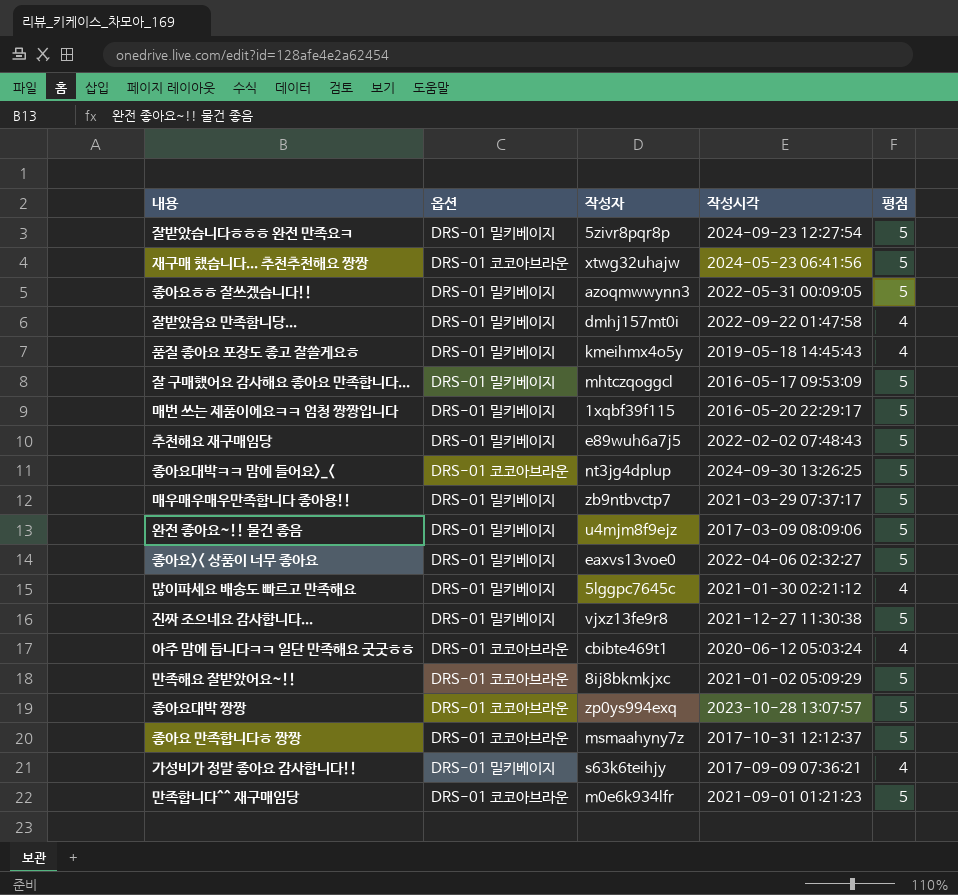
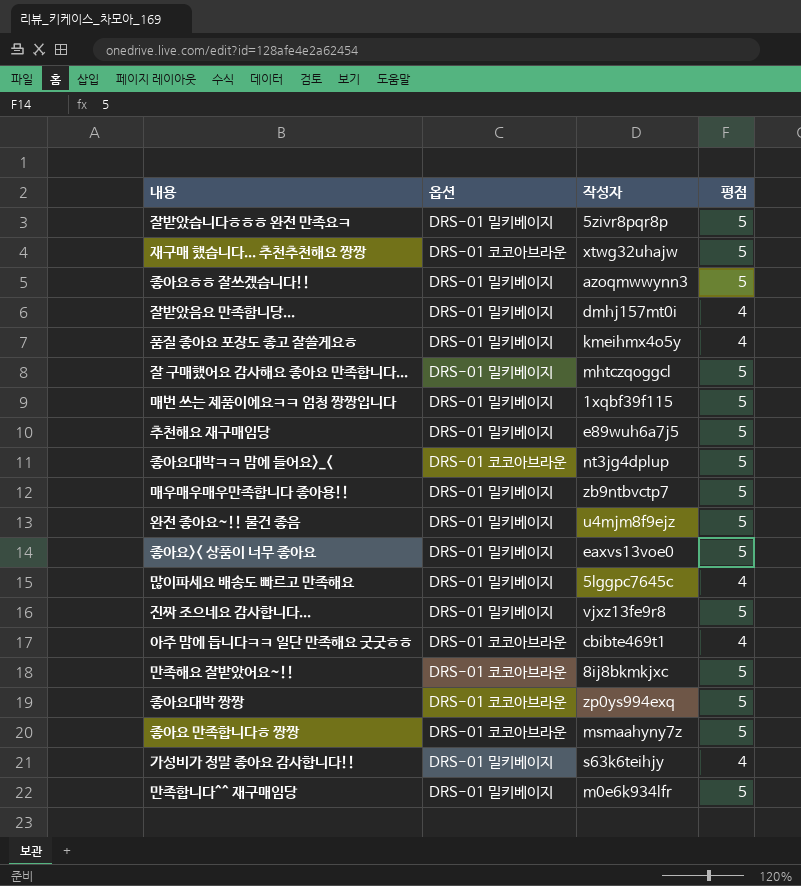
column 작성시각 | position: 4 -> none
만족합니다^^ 재구매임당 | 옵션: DRS-01 코코아브라운 -> DRS-01 밀키베이지

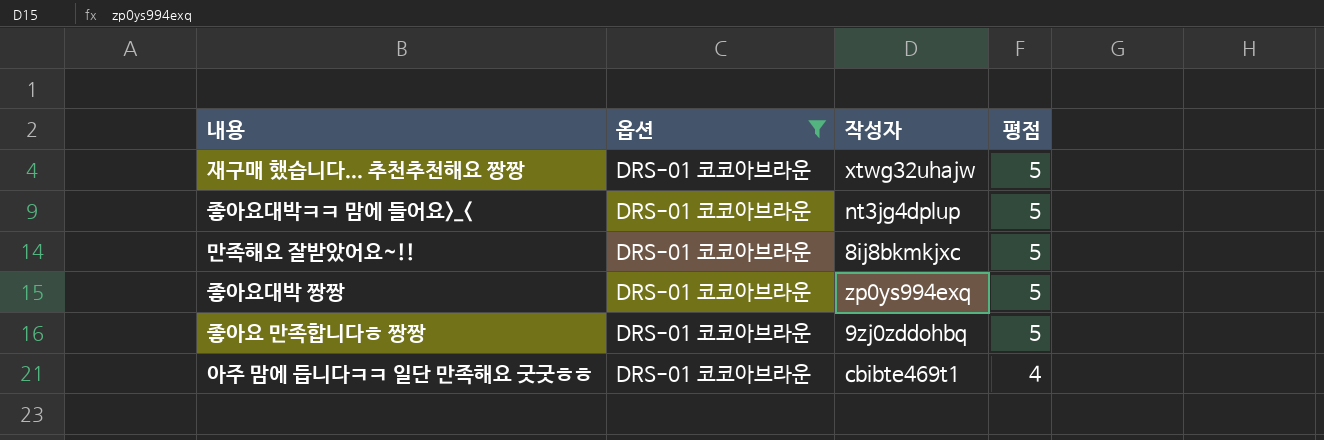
filter: none -> 옵션 = DRS-01 코코아브라운
row order: none -> 평점 descending
좋아요 만족합니다ㅎ 짱짱 | 작성자: msmaahyny7z -> 9zj0zddohbq

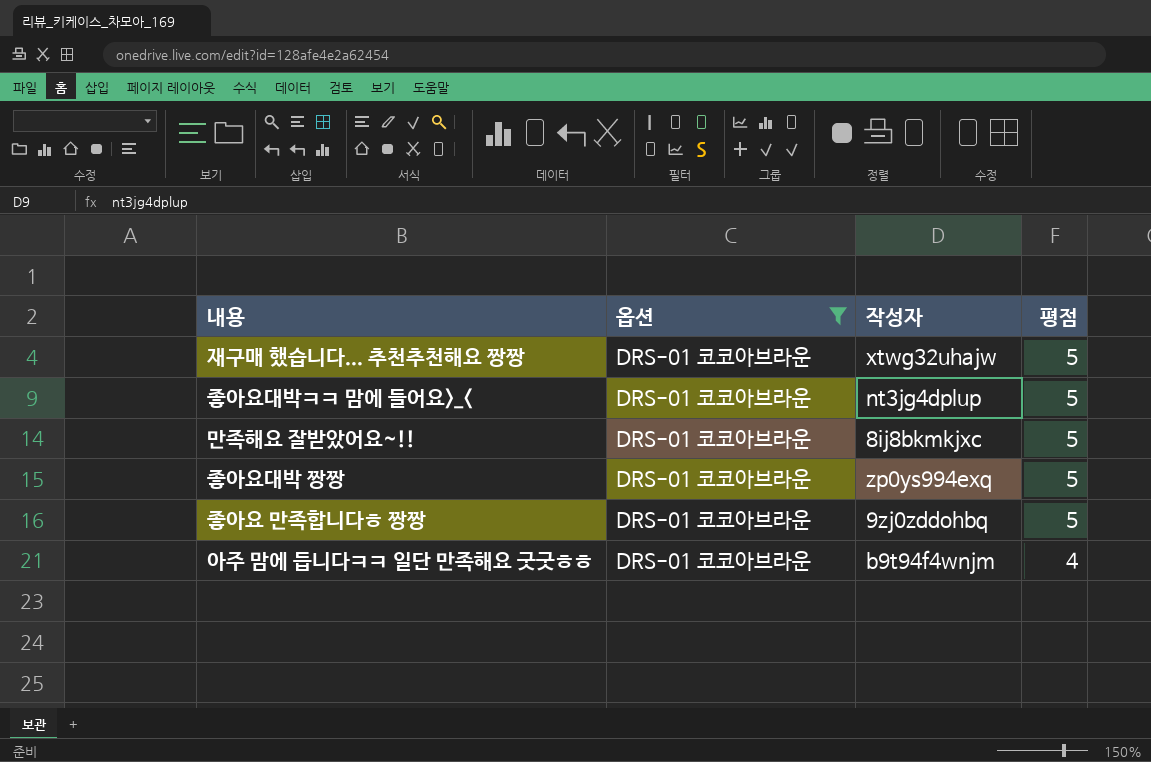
아주 맘에 듭니다ㅋㅋ 일단 만족해요 굿굿ㅎㅎ | 작성자: cbibte469t1 -> b9t94f4wnjm

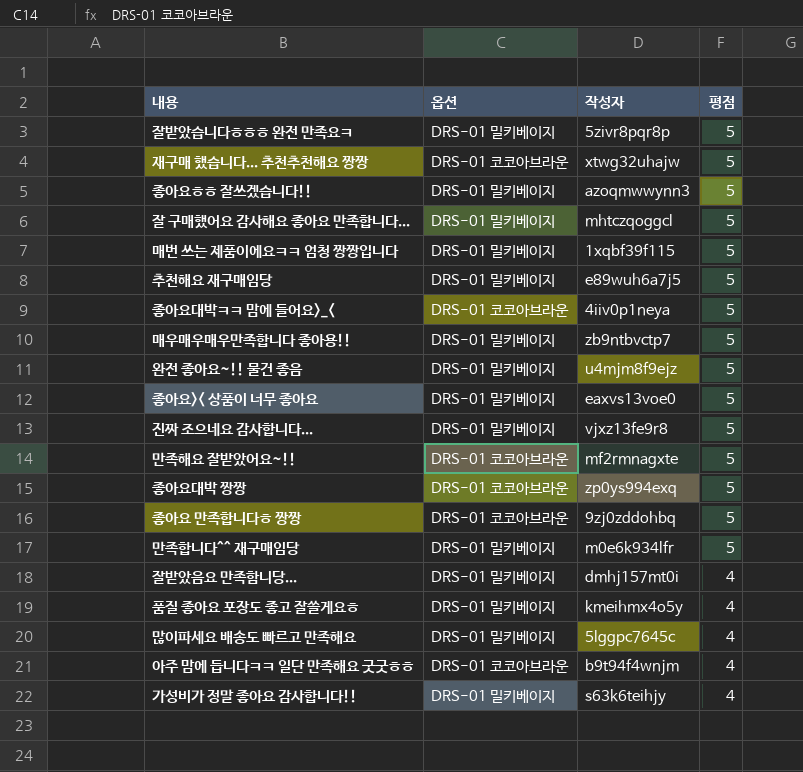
filter: 옵션 = DRS-01 코코아브라운 -> none
좋아요대박ㅋㅋ 맘에 들어요>_< | 작성자: nt3jg4dplup -> 4iiv0p1neya
만족해요 잘받았어요~!! | 작성자: 8ij8bkmkjxc -> mf2rmnagxte

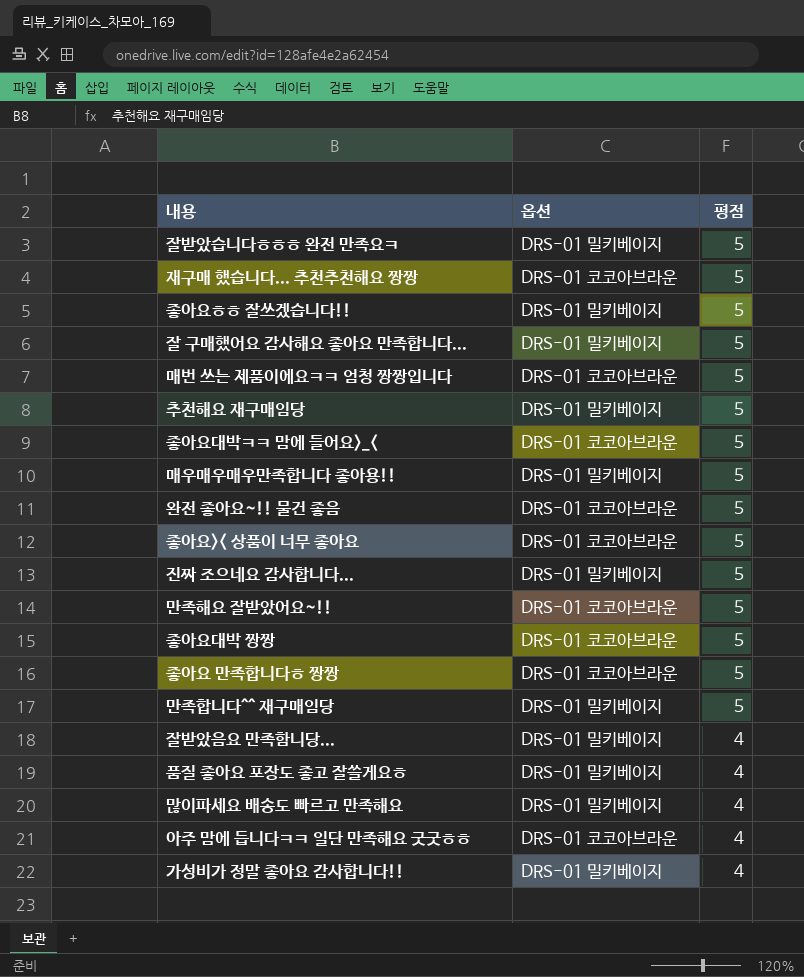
column 작성자 | position: 3 -> none
매번 쓰는 제품이에요ㅋㅋ 엄청 짱짱입니다 | 옵션: DRS-01 밀키베이지 -> DRS-01 코코아브라운
완전 좋아요~!! 물건 좋음 | 옵션: DRS-01 밀키베이지 -> DRS-01 코코아브라운
좋아요>< 상품이 너무 좋아요 | 옵션: DRS-01 밀키베이지 -> DRS-01 코코아브라운

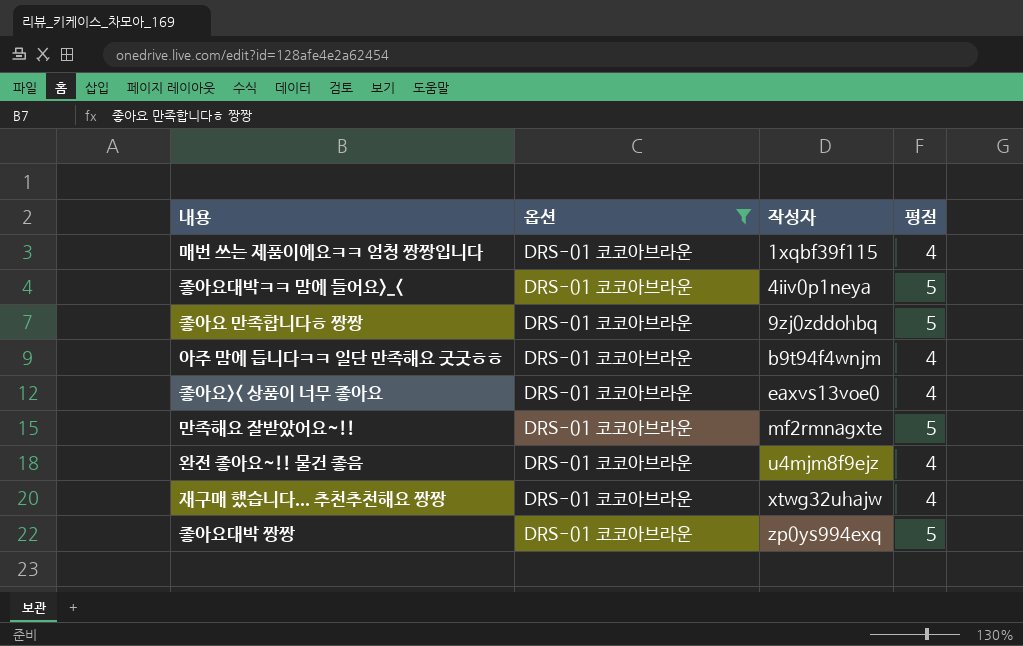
filter: none -> 옵션 = DRS-01 코코아브라운
row order: 평점 descending -> 작성자 ascending
column 작성자 | position: none -> 3
매번 쓰는 제품이에요ㅋㅋ 엄청 짱짱입니다 | 평점: 5 -> 4
좋아요>< 상품이 너무 좋아요 | 평점: 5 -> 4
완전 좋아요~!! 물건 좋음 | 평점: 5 -> 4
재구매 했습니다... 추천추천해요 짱짱 | 평점: 5 -> 4

